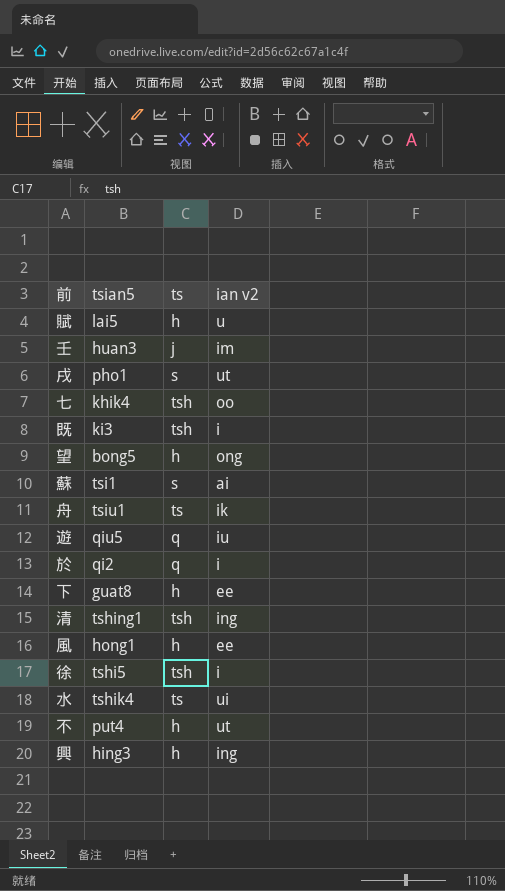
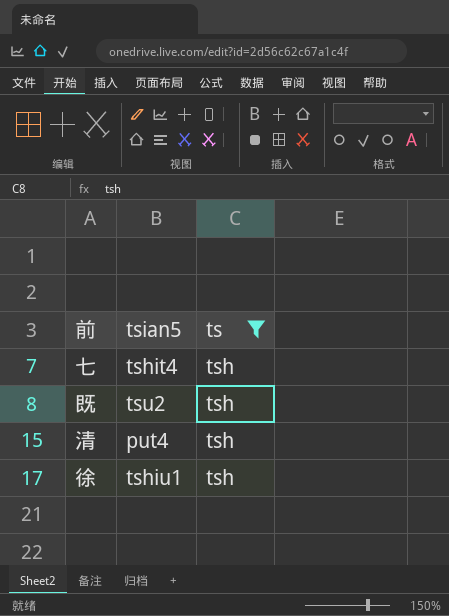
filter: none -> ts = tsh
column ian v2 | position: 4 -> none
七 | tsian5: khik4 -> tshit4
既 | tsian5: ki3 -> tsu2
清 | tsian5: tshing1 -> put4
徐 | tsian5: tshi5 -> tshiu1

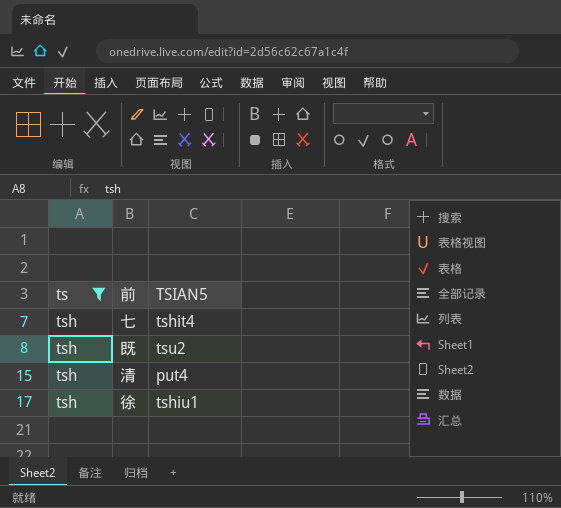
column ts | position: 3 -> 1
column name: tsian5 -> TSIAN5

